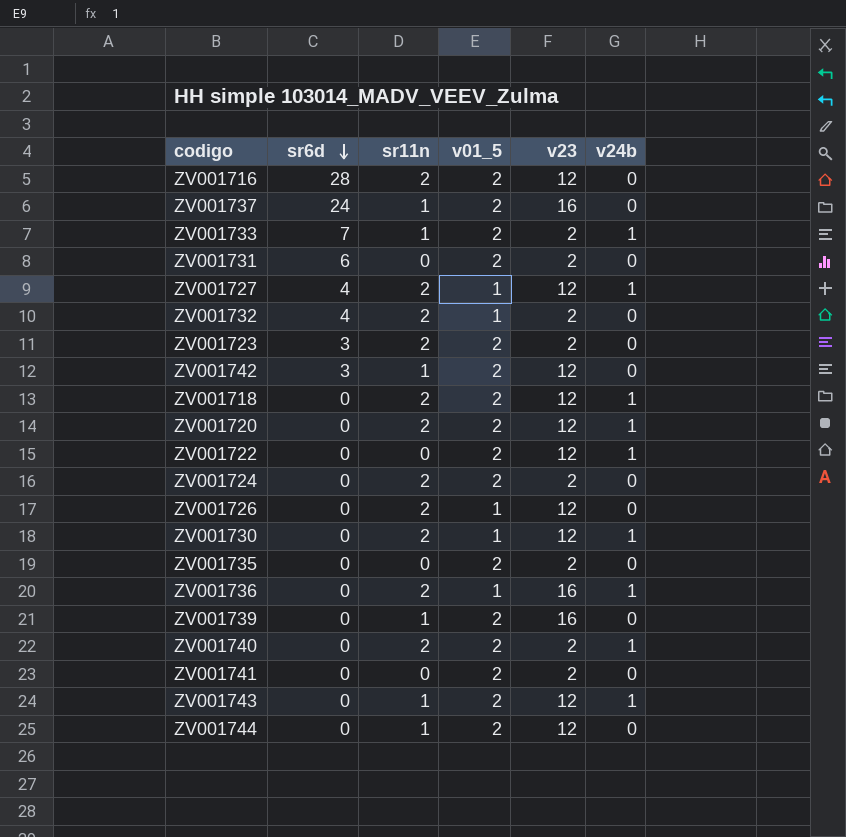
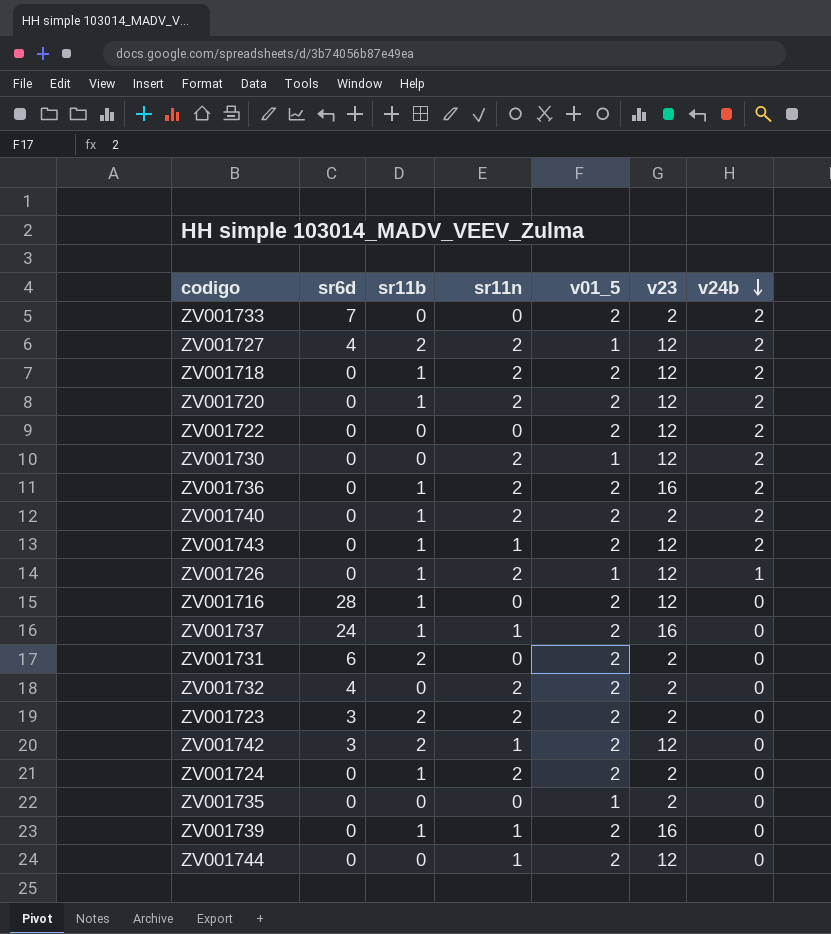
row order: sr6d descending -> v24b descending
column sr11b | position: none -> 3
row ZV001741: 0 | 0 | 2 | 2 | 0 -> none
ZV001733 | sr11n: 1 -> 0
ZV001733 | v24b: 1 -> 2
ZV001727 | v24b: 1 -> 2
ZV001718 | v24b: 1 -> 2
ZV001720 | v24b: 1 -> 2
ZV001722 | v24b: 1 -> 2
ZV001730 | v24b: 1 -> 2
ZV001736 | v01_5: 1 -> 2
ZV001736 | v24b: 1 -> 2
ZV001740 | v24b: 1 -> 2
ZV001743 | v24b: 1 -> 2
ZV001726 | v24b: 0 -> 1
ZV001716 | sr11n: 2 -> 0
ZV001732 | v01_5: 1 -> 2
ZV001735 | v01_5: 2 -> 1

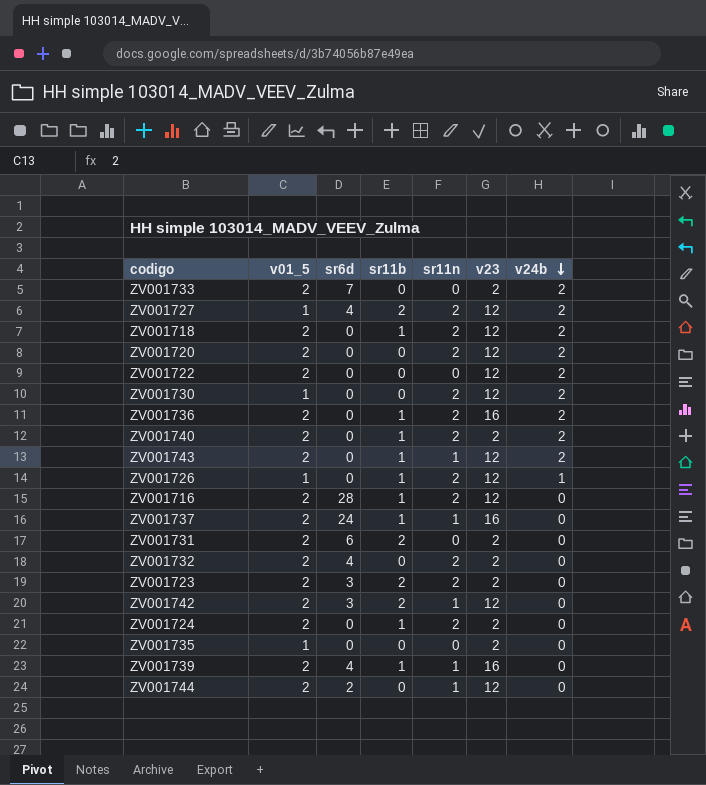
column v01_5 | position: 5 -> 2
ZV001720 | sr11b: 1 -> 0
ZV001716 | sr11n: 0 -> 2
ZV001739 | sr6d: 0 -> 4
ZV001744 | sr6d: 0 -> 2

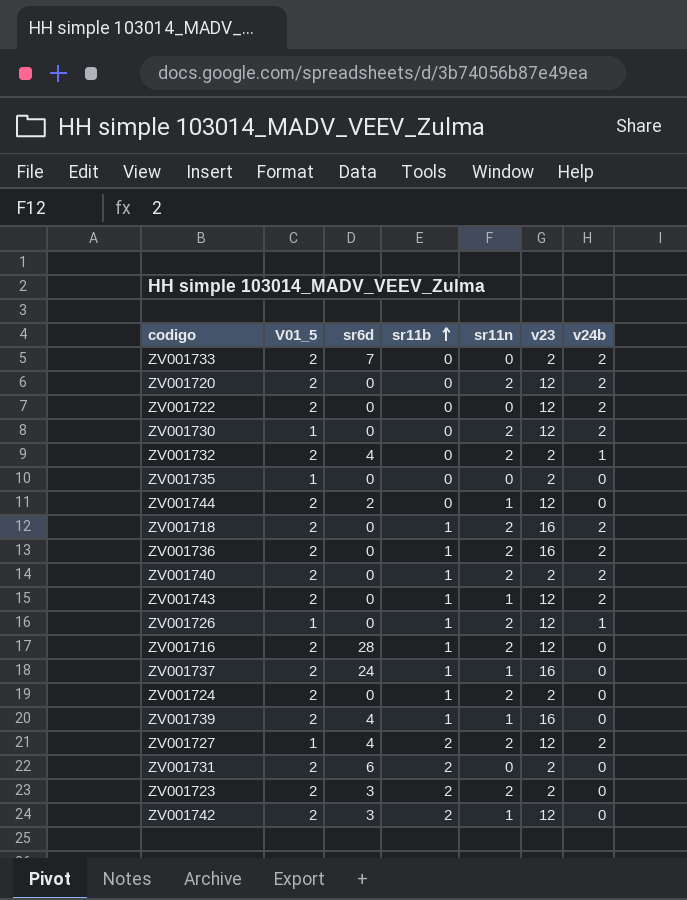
row order: v24b descending -> sr11b ascending
column name: v01_5 -> V01_5
ZV001732 | v24b: 0 -> 1
ZV001718 | v23: 12 -> 16

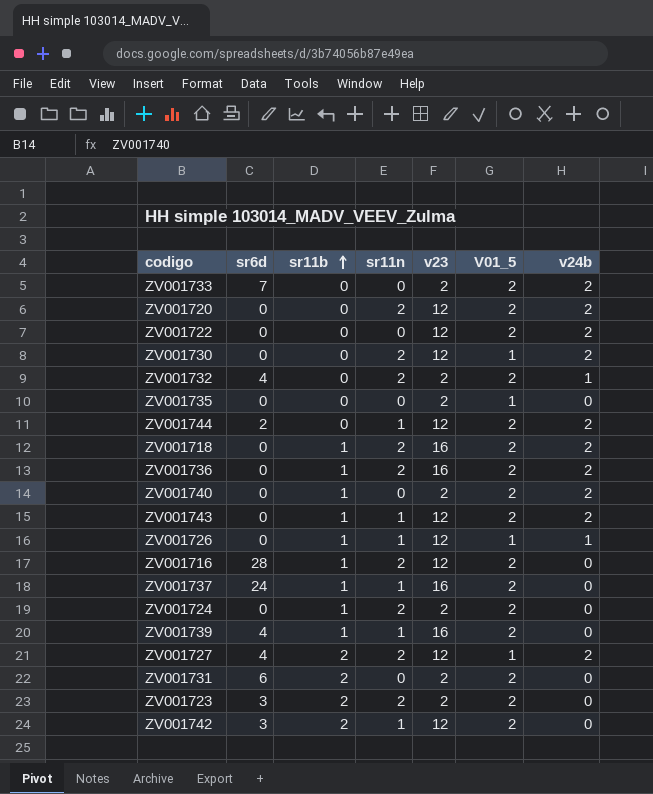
column V01_5 | position: 2 -> 6
ZV001744 | v24b: 0 -> 2
ZV001740 | sr11n: 2 -> 0
ZV001726 | sr11n: 2 -> 1

